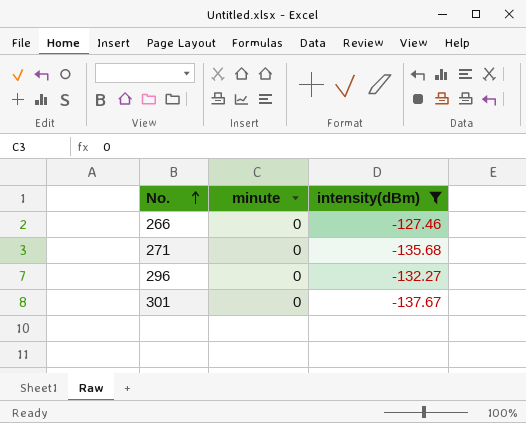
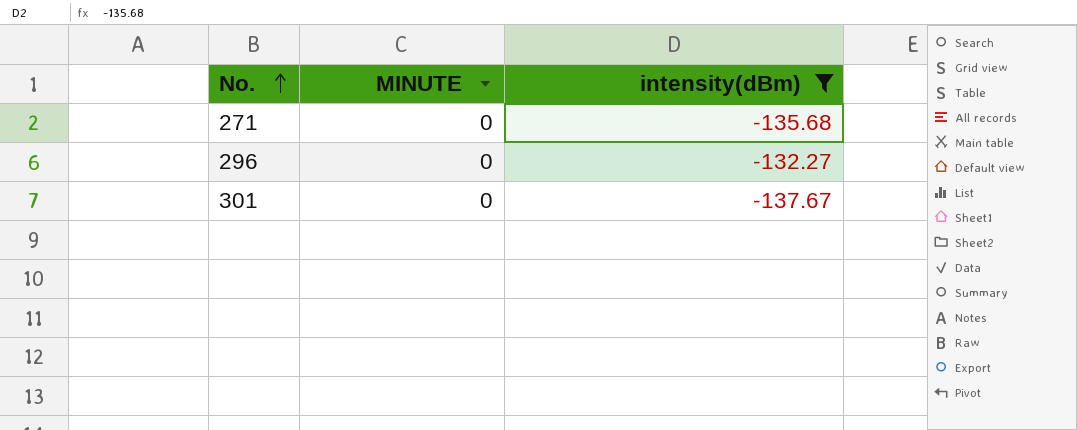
column name: minute -> MINUTE
row 266: 0 | -127.46 -> none

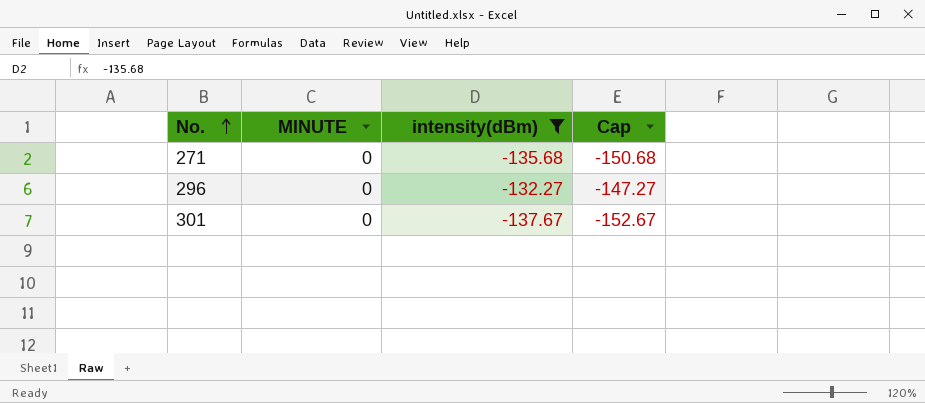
column Cap | formula: none -> [intensity(dBm)] - 15

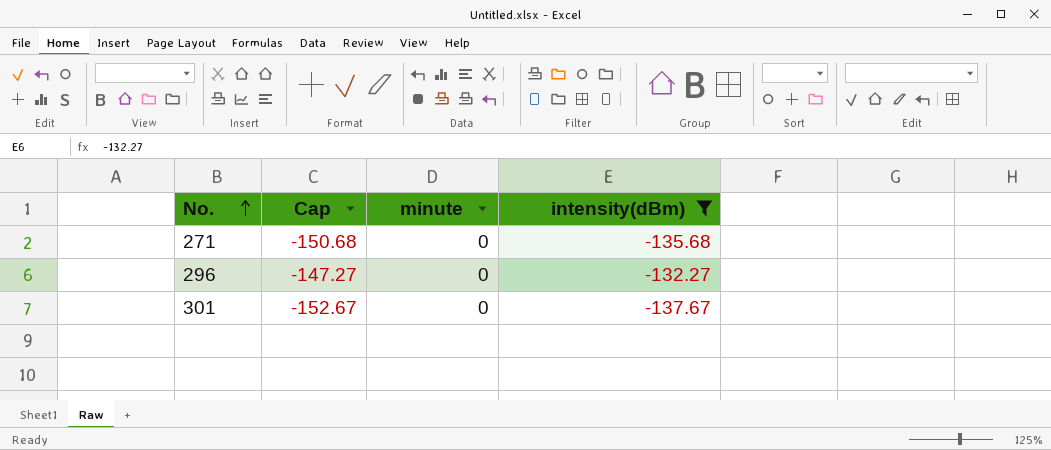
column Cap | position: 4 -> 2
column name: MINUTE -> minute

